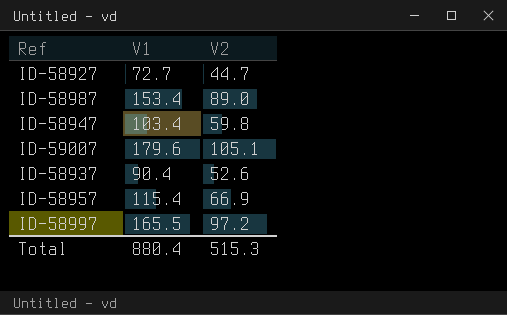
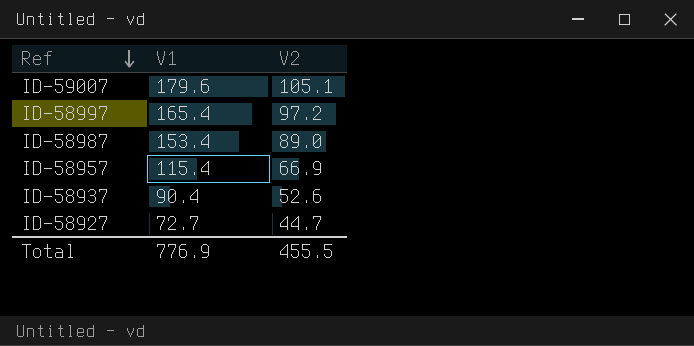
row order: none -> Ref descending
row ID-58947: 103.4 | 59.8 -> none
ID-58997 | V1: 165.5 -> 165.4
Total | V1: 880.4 -> 776.9
Total | V2: 515.3 -> 455.5

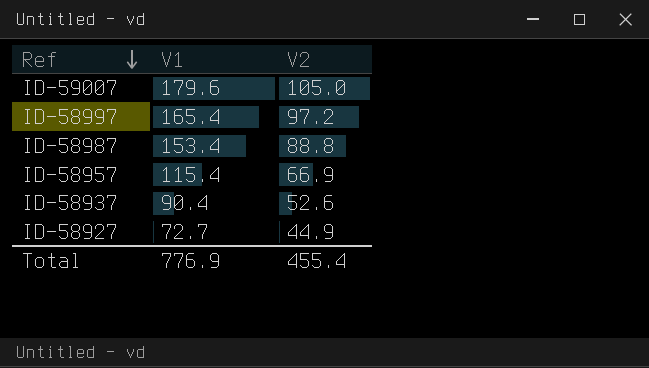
ID-59007 | V2: 105.1 -> 105.0
ID-58987 | V2: 89.0 -> 88.8
ID-58927 | V2: 44.7 -> 44.9
Total | V2: 455.5 -> 455.4

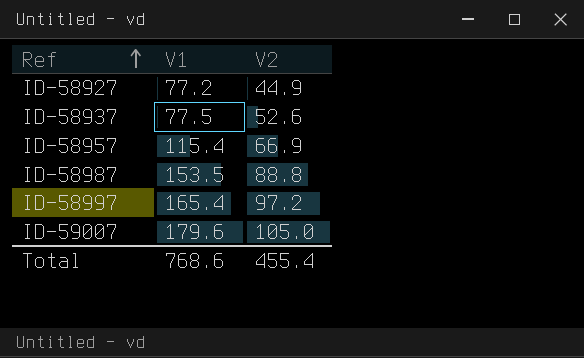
row order: Ref descending -> Ref ascending
ID-58927 | V1: 72.7 -> 77.2
ID-58937 | V1: 90.4 -> 77.5
ID-58987 | V1: 153.4 -> 153.5
Total | V1: 776.9 -> 768.6

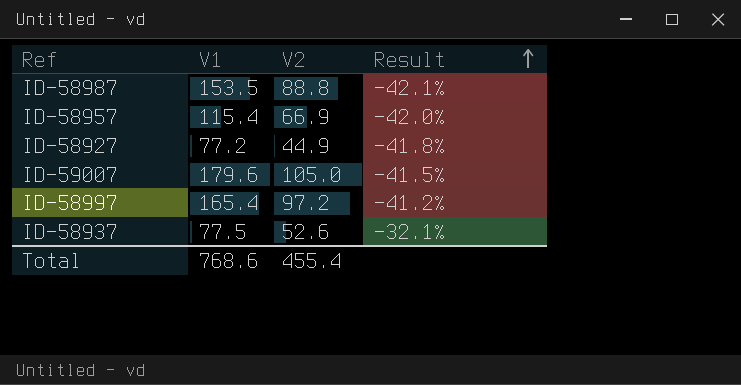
row order: Ref ascending -> Result ascending
column Result | formula: none -> ([V2] - [V1]) / [V1]

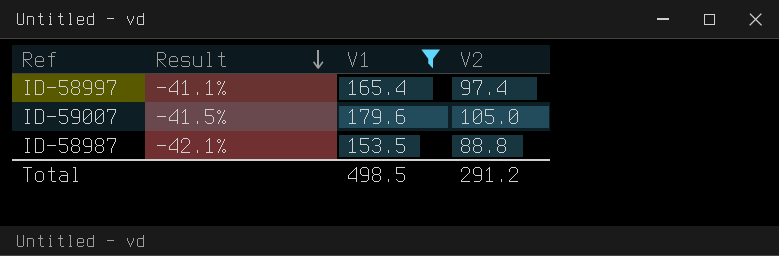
filter: none -> V1 >= 153.5
row order: Result ascending -> Result descending
column Result | position: 4 -> 2
ID-58997 | Result: -41.2% -> -41.1%
ID-58997 | V2: 97.2 -> 97.4
Total | V1: 768.6 -> 498.5
Total | V2: 455.4 -> 291.2

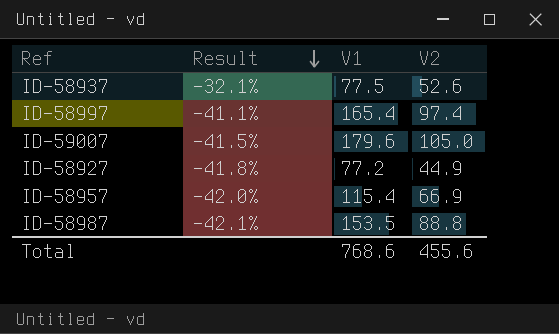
filter: V1 >= 153.5 -> none
Total | V1: 498.5 -> 768.6
Total | V2: 291.2 -> 455.6

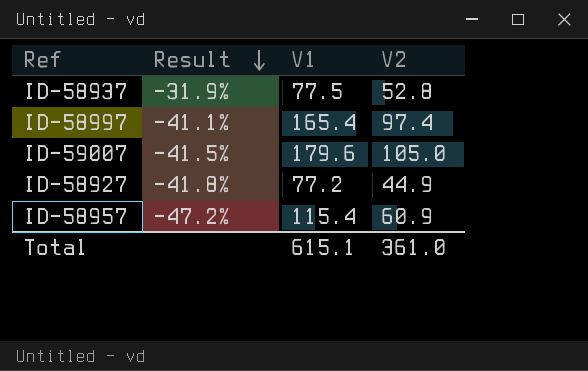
row ID-58987: -42.1% | 153.5 | 88.8 -> none
ID-58937 | Result: -32.1% -> -31.9%
ID-58937 | V2: 52.6 -> 52.8
ID-58957 | Result: -42.0% -> -47.2%
ID-58957 | V2: 66.9 -> 60.9
Total | V1: 768.6 -> 615.1
Total | V2: 455.6 -> 361.0

